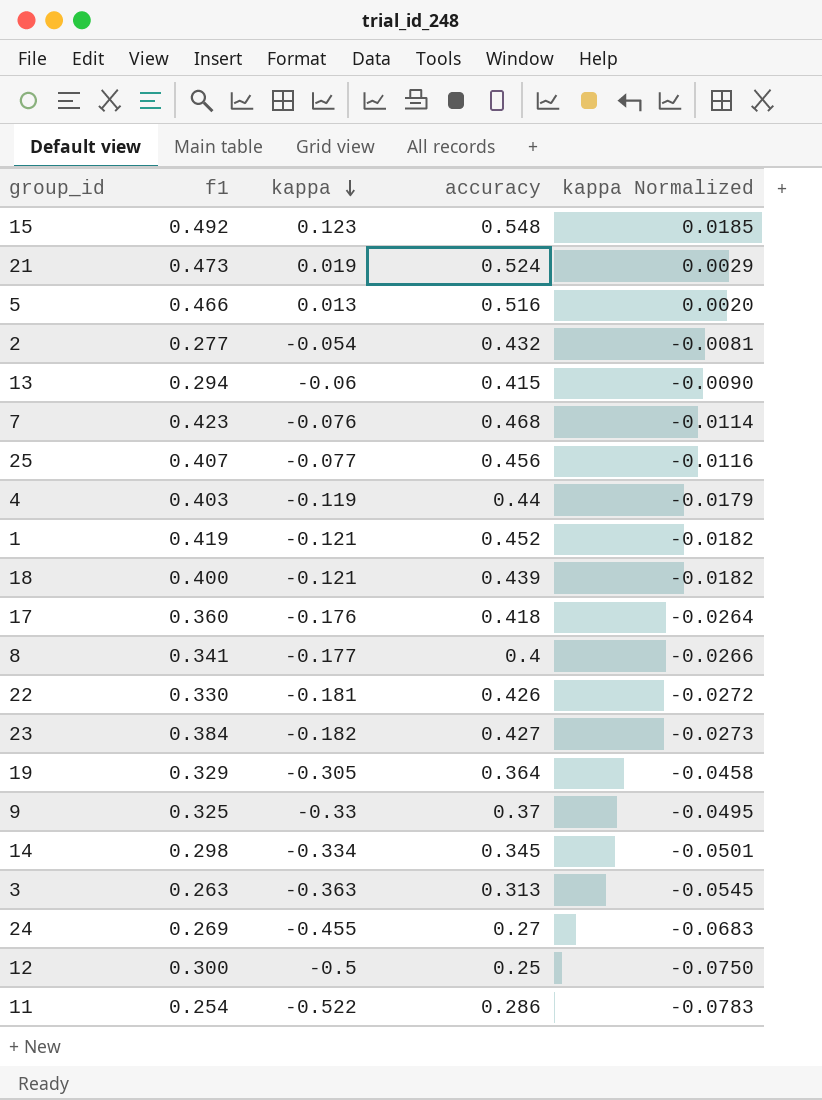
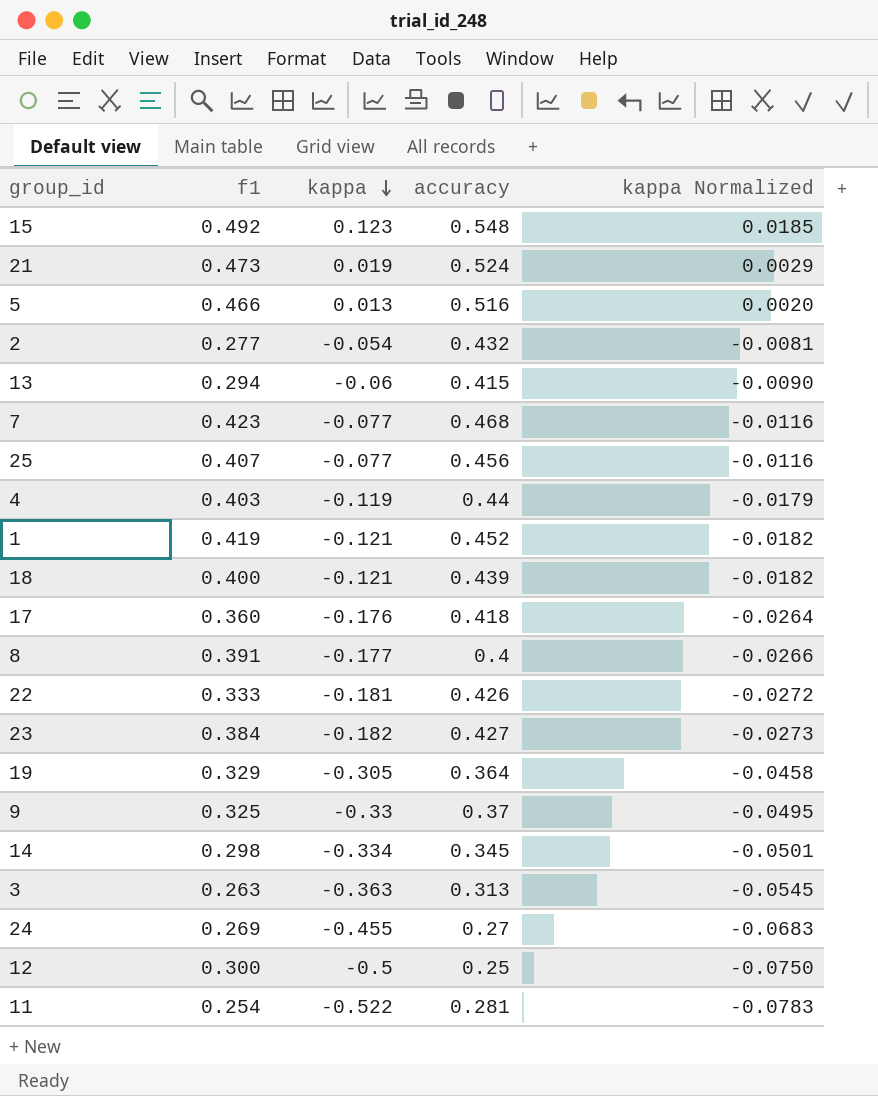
7 | kappa: -0.076 -> -0.077
7 | kappa Normalized: -0.0114 -> -0.0116
8 | f1: 0.341 -> 0.391
22 | f1: 0.330 -> 0.333
11 | accuracy: 0.286 -> 0.281

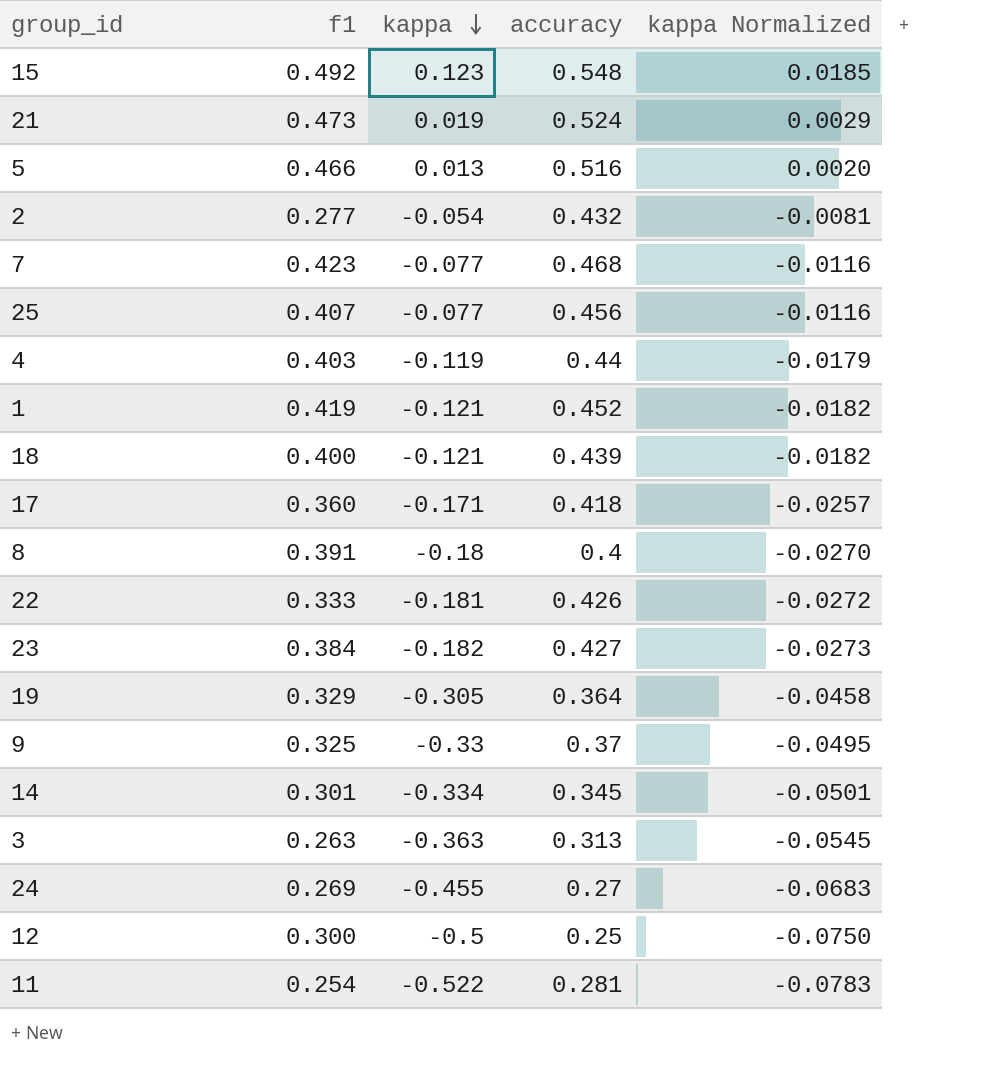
row 13: 0.294 | -0.06 | 0.415 | -0.0090 -> none
17 | kappa: -0.176 -> -0.171
17 | kappa Normalized: -0.0264 -> -0.0257
8 | kappa: -0.177 -> -0.18
8 | kappa Normalized: -0.0266 -> -0.0270
14 | f1: 0.298 -> 0.301

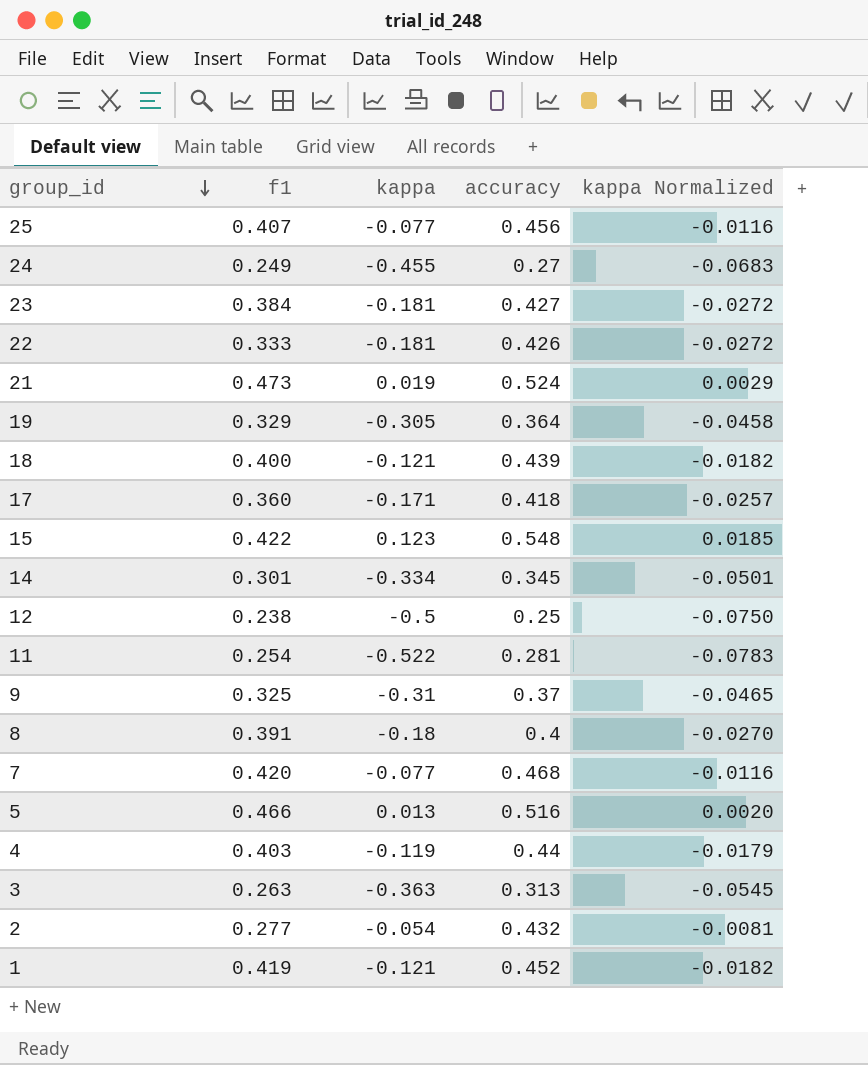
row order: kappa descending -> group_id descending
24 | f1: 0.269 -> 0.249
23 | kappa: -0.182 -> -0.181
23 | kappa Normalized: -0.0273 -> -0.0272
15 | f1: 0.492 -> 0.422
12 | f1: 0.300 -> 0.238
9 | kappa: -0.33 -> -0.31
9 | kappa Normalized: -0.0495 -> -0.0465
7 | f1: 0.423 -> 0.420

